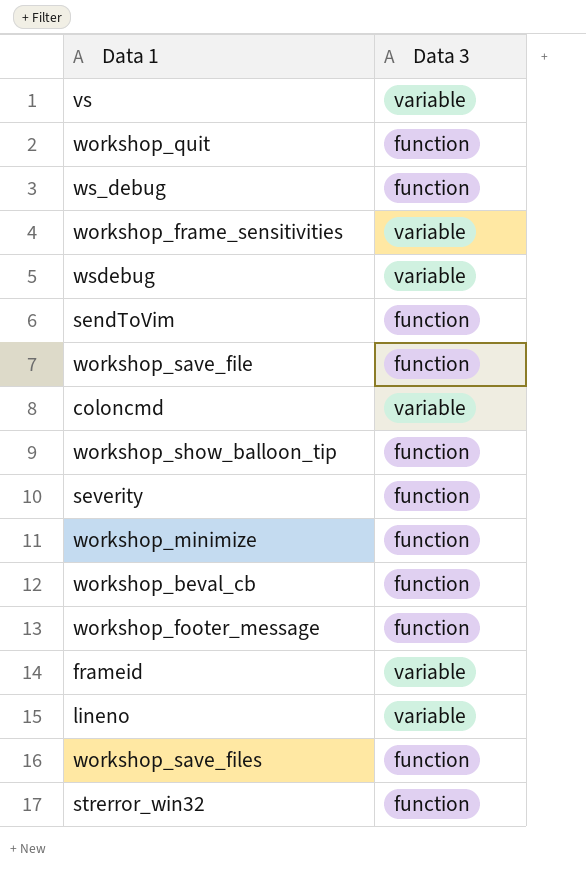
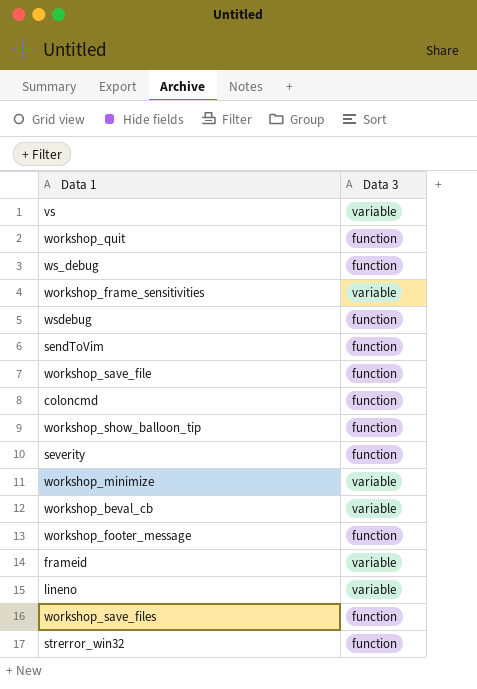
wsdebug | Data 3: variable -> function
coloncmd | Data 3: variable -> function
workshop_minimize | Data 3: function -> variable
workshop_beval_cb | Data 3: function -> variable

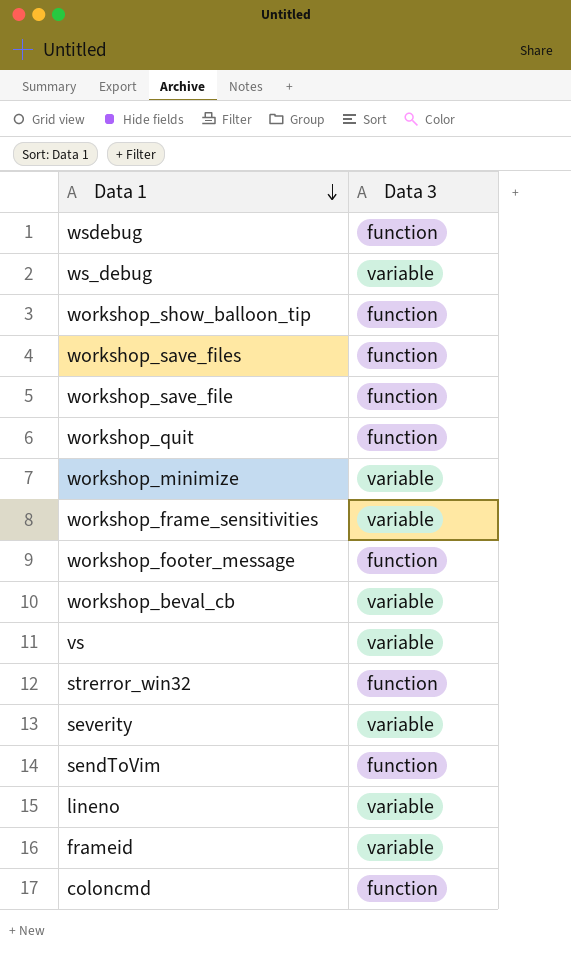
row order: none -> Data 1 descending
ws_debug | Data 3: function -> variable
severity | Data 3: function -> variable

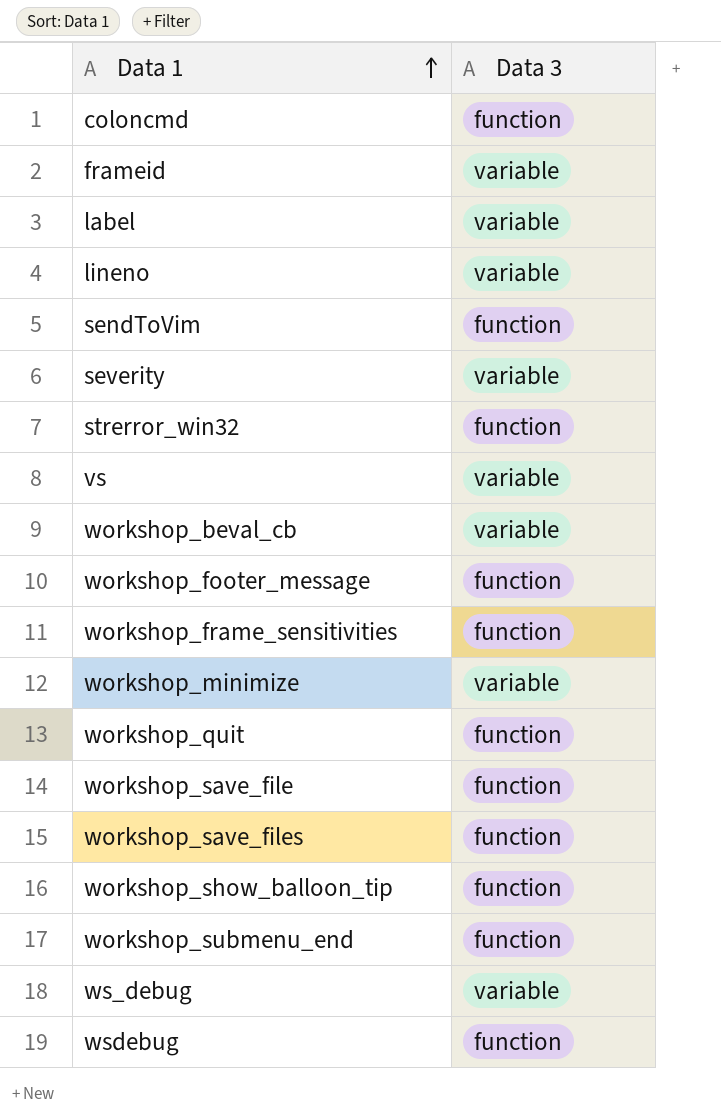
row order: Data 1 descending -> Data 1 ascending
row label: none -> variable
workshop_frame_sensitivities | Data 3: variable -> function
row workshop_submenu_end: none -> function

